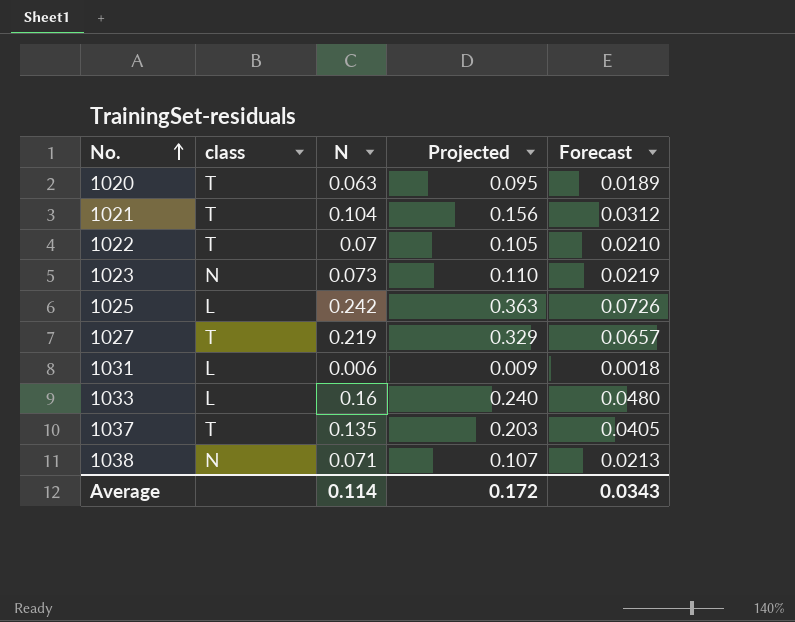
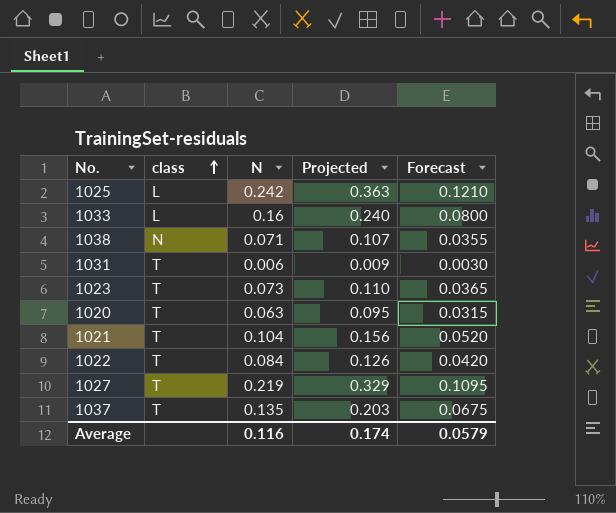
row order: No. ascending -> class ascending
column Forecast | formula: [N] * 0.3 -> [N] * 0.5
1031 | class: L -> T
1023 | class: N -> T
1022 | N: 0.07 -> 0.084
1022 | Projected: 0.105 -> 0.126
Average | N: 0.114 -> 0.116
Average | Projected: 0.172 -> 0.174
Average | Forecast: 0.0343 -> 0.0579

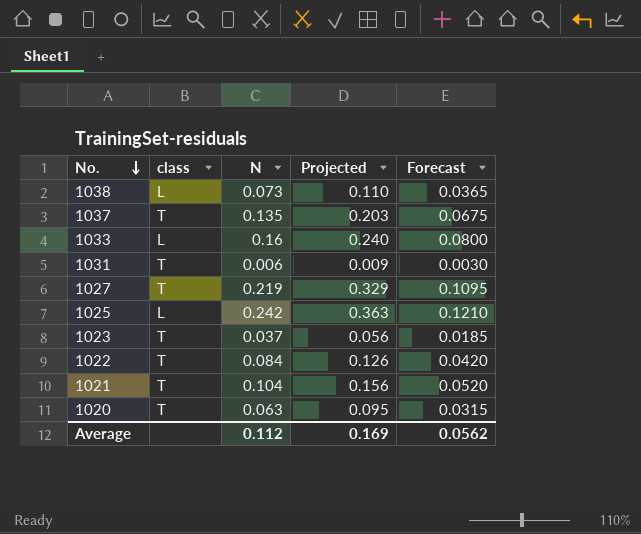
row order: class ascending -> No. descending
1038 | class: N -> L
1038 | N: 0.071 -> 0.073
1038 | Projected: 0.107 -> 0.110
1038 | Forecast: 0.0355 -> 0.0365
1023 | N: 0.073 -> 0.037
1023 | Projected: 0.110 -> 0.056
1023 | Forecast: 0.0365 -> 0.0185
Average | N: 0.116 -> 0.112
Average | Projected: 0.174 -> 0.169
Average | Forecast: 0.0579 -> 0.0562

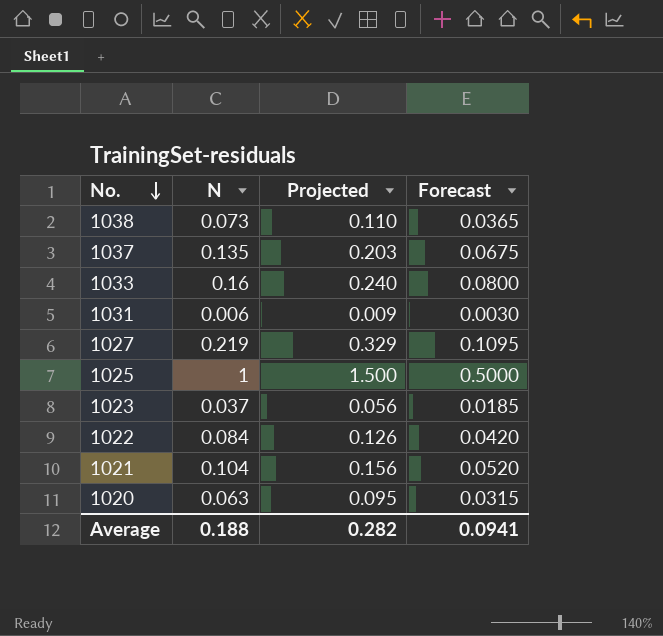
column class | position: 2 -> none
1025 | N: 0.242 -> 1
1025 | Projected: 0.363 -> 1.500
1025 | Forecast: 0.1210 -> 0.5000
Average | N: 0.112 -> 0.188
Average | Projected: 0.169 -> 0.282
Average | Forecast: 0.0562 -> 0.0941

